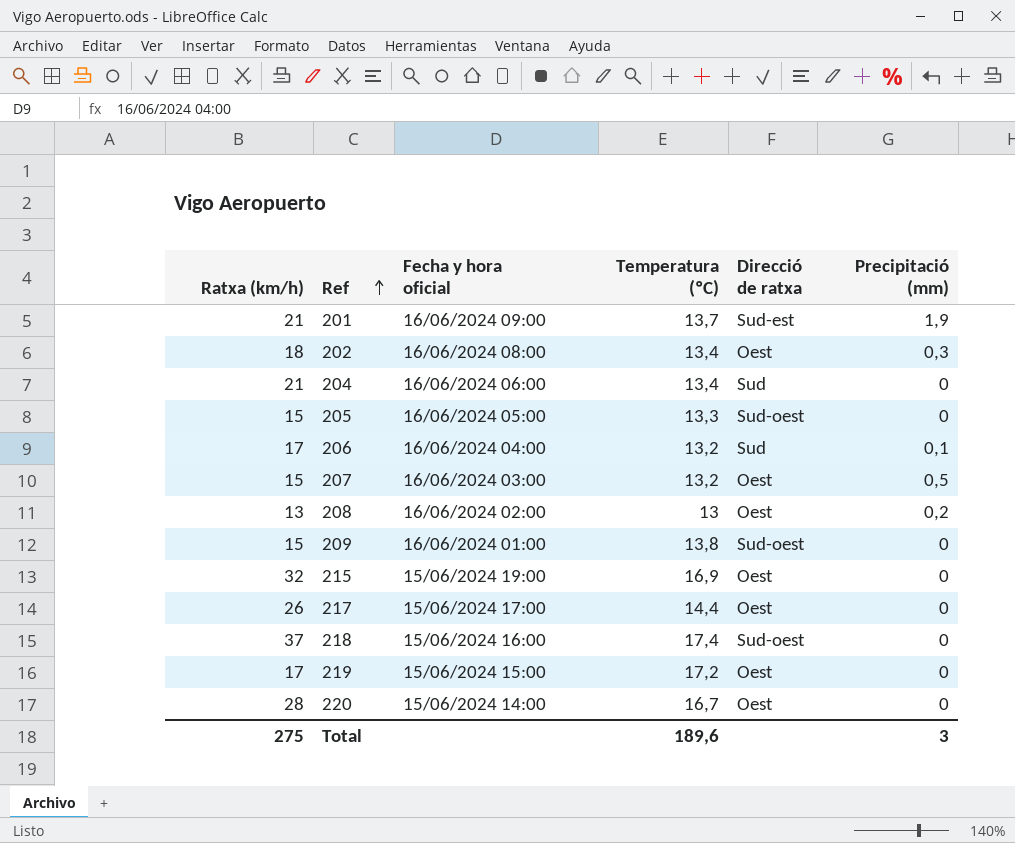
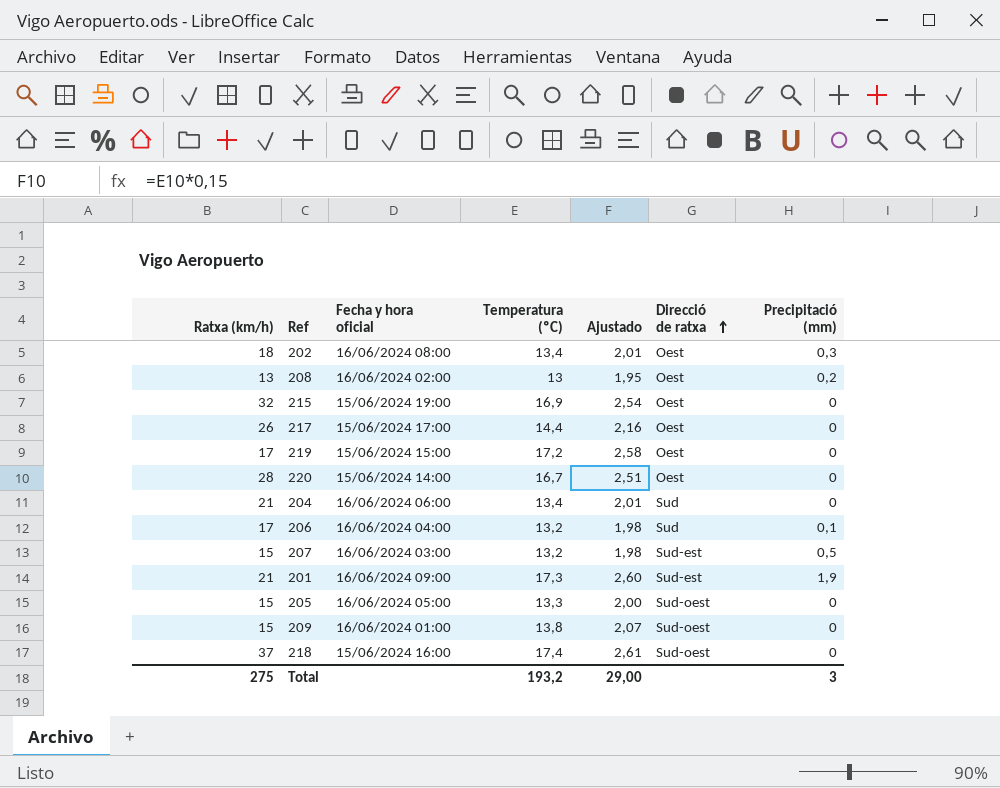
row order: Ref ascending -> Direcció de ratxa ascending
column Ajustado | formula: none -> [Temperatura (ºC)] * 0,15
207 | Direcció de ratxa: Oest -> Sud-est
201 | Temperatura (ºC): 13,7 -> 17,3
Total | Temperatura (ºC): 189,6 -> 193,2

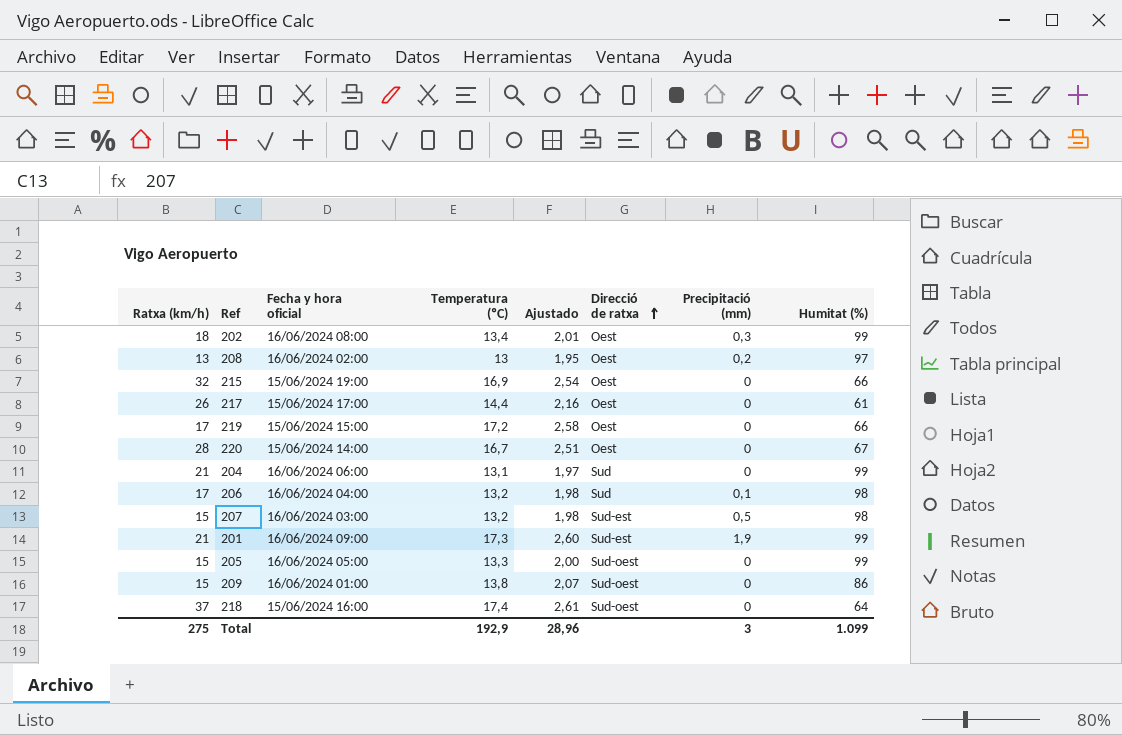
column Humitat (%) | position: none -> 8
204 | Temperatura (ºC): 13,4 -> 13,1
204 | Ajustado: 2,01 -> 1,97
Total | Temperatura (ºC): 193,2 -> 192,9
Total | Ajustado: 29,00 -> 28,96

